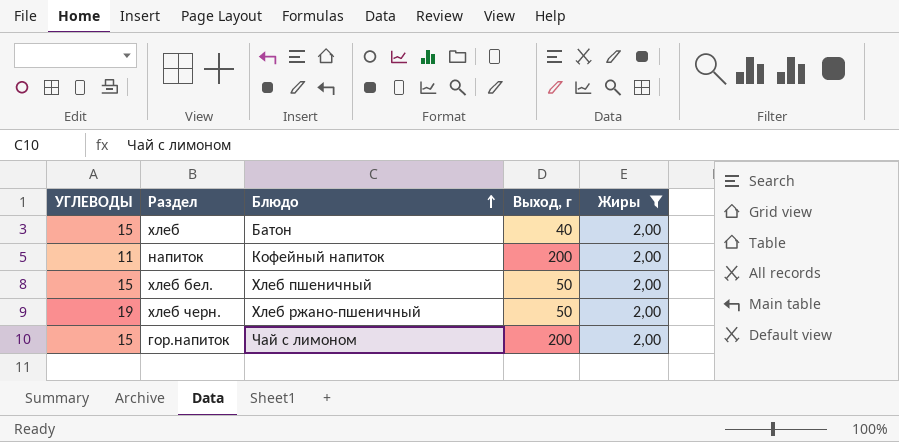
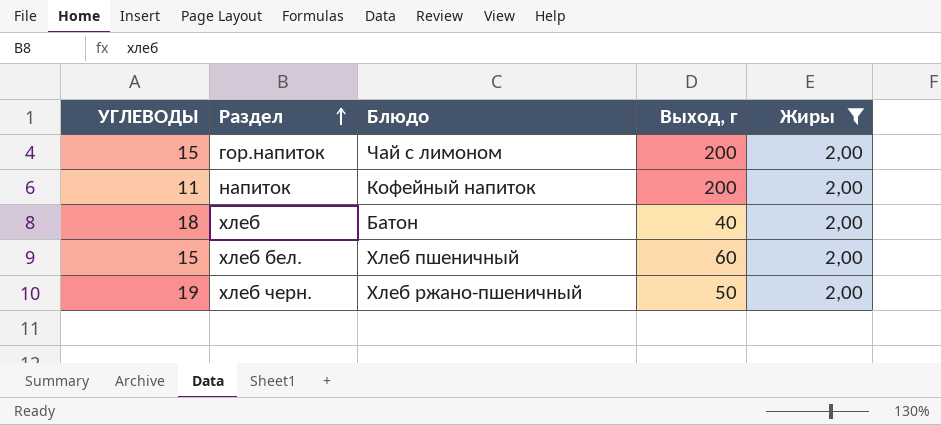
row order: Блюдо ascending -> Раздел ascending
хлеб | УГЛЕВОДЫ: 15 -> 18
хлеб бел. | Выход, г: 50 -> 60

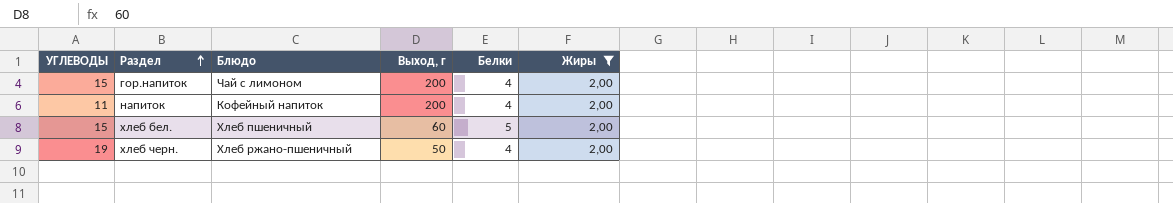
column Белки | position: none -> 5
row хлеб: 18 | Батон | 40 | 2,00 -> none

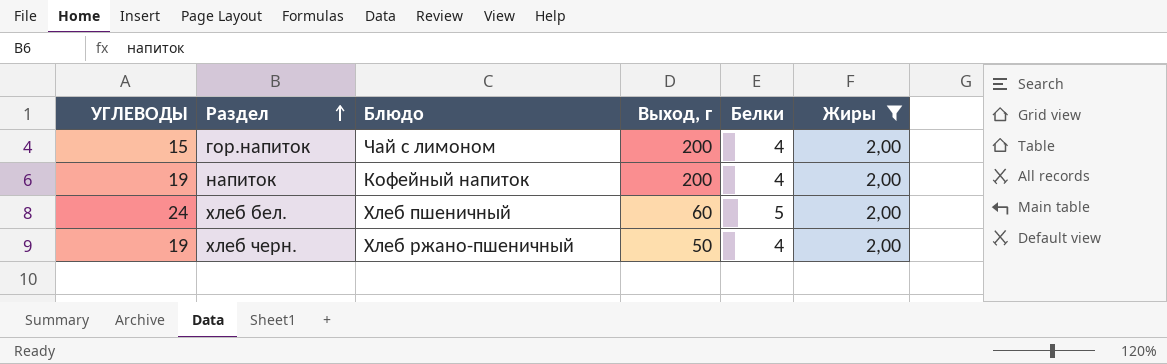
напиток | УГЛЕВОДЫ: 11 -> 19
хлеб бел. | УГЛЕВОДЫ: 15 -> 24

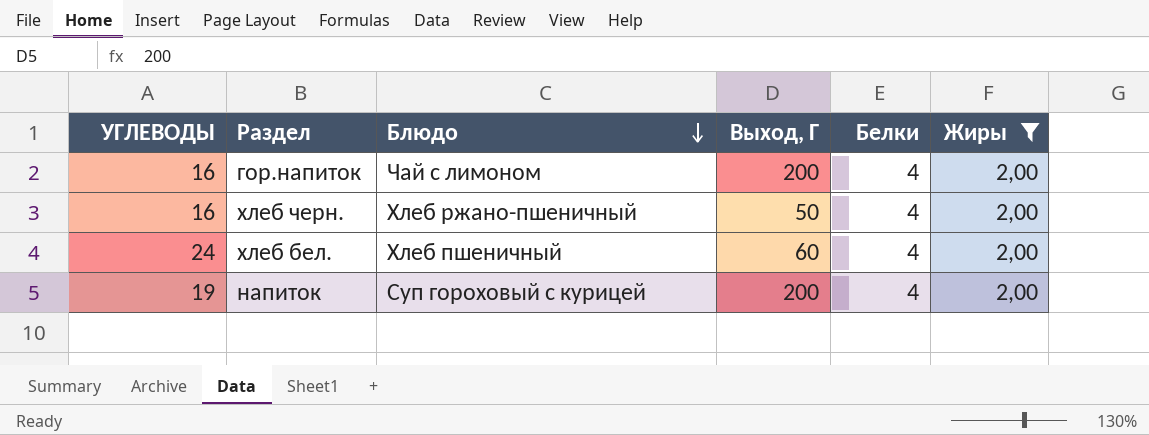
row order: Раздел ascending -> Блюдо descending
column name: Выход, г -> Выход, Г
гор.напиток | УГЛЕВОДЫ: 15 -> 16
хлеб черн. | УГЛЕВОДЫ: 19 -> 16
хлеб бел. | Белки: 5 -> 4
напиток | Блюдо: Кофейный напиток -> Суп гороховый с курицей

